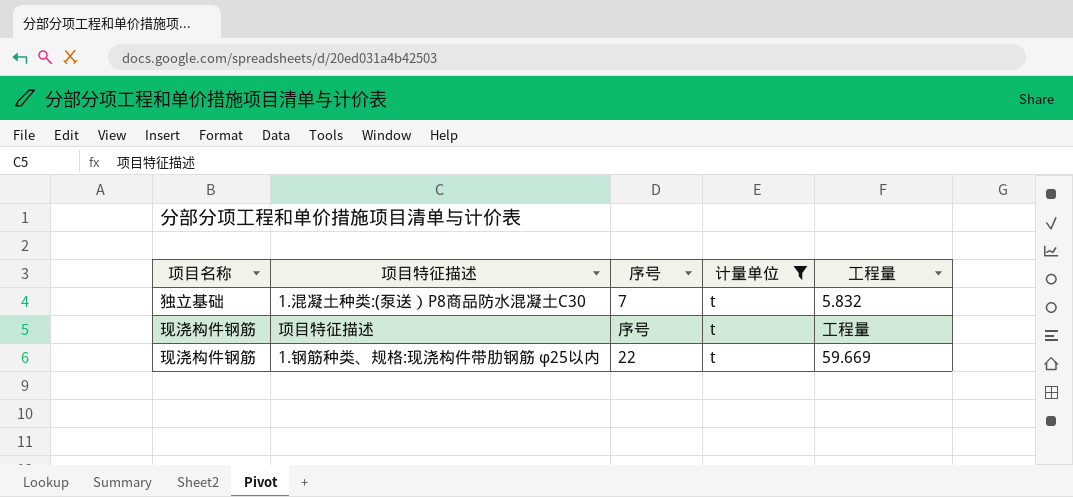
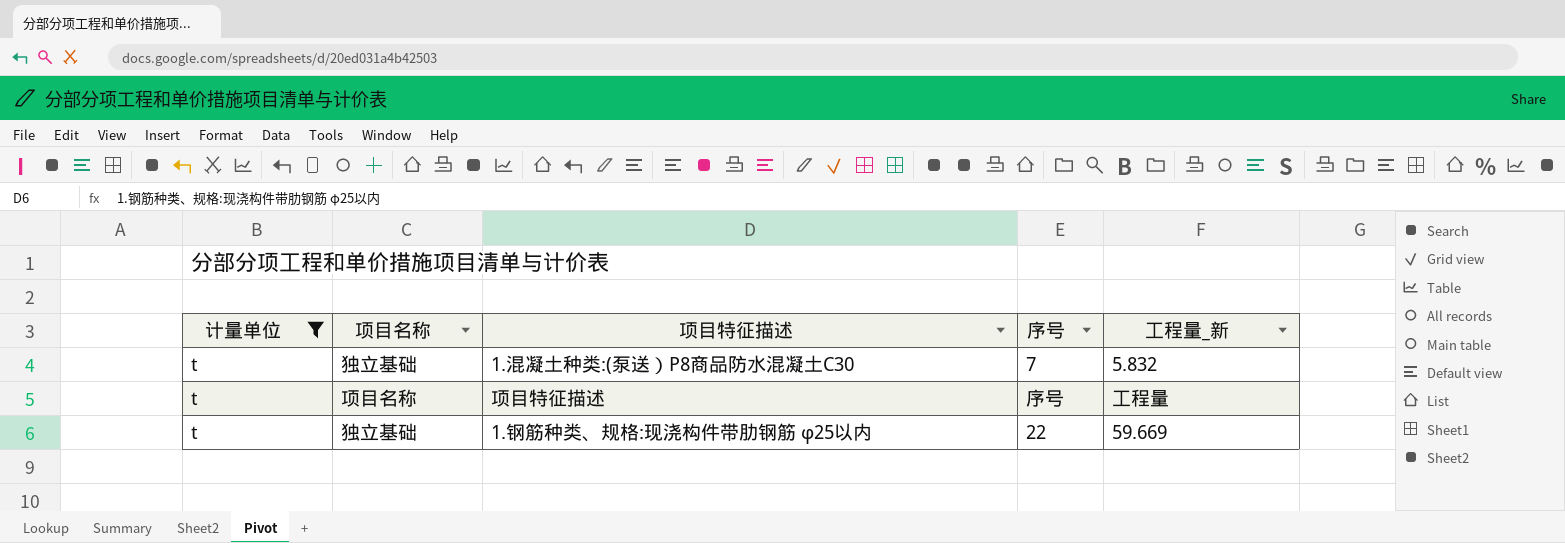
column 计量单位 | position: 4 -> 1
column name: 工程量 -> 工程量_新
项目特征描述 | 项目名称: 现浇构件钢筋 -> 项目名称
1.钢筋种类、规格:现浇构件带肋钢筋 φ25以内 | 项目名称: 现浇构件钢筋 -> 独立基础

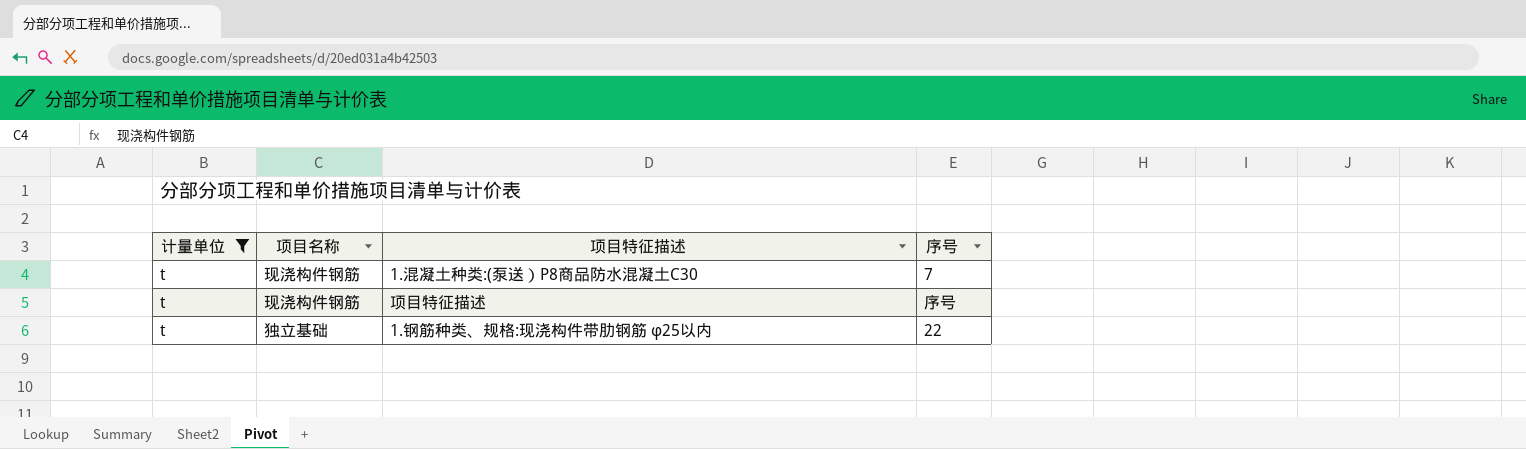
column 工程量_新 | position: 5 -> none
1.混凝土种类:(泵送）P8商品防水混凝土C30 | 项目名称: 独立基础 -> 现浇构件钢筋
项目特征描述 | 项目名称: 项目名称 -> 现浇构件钢筋

